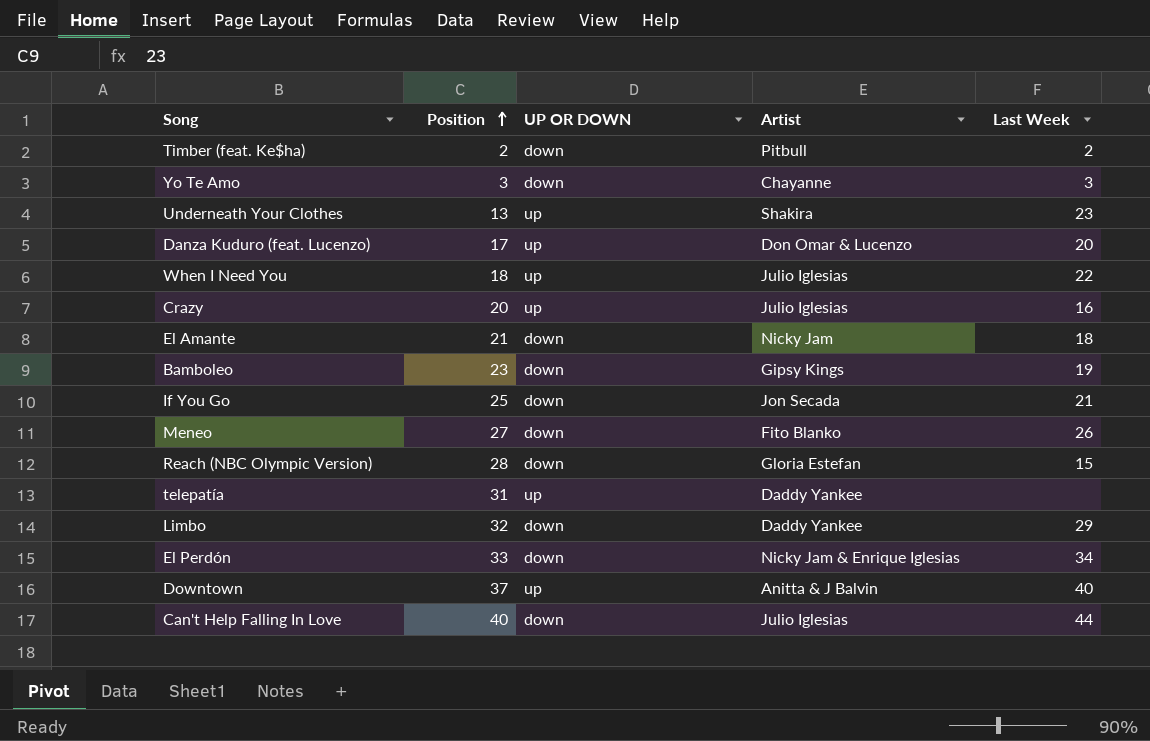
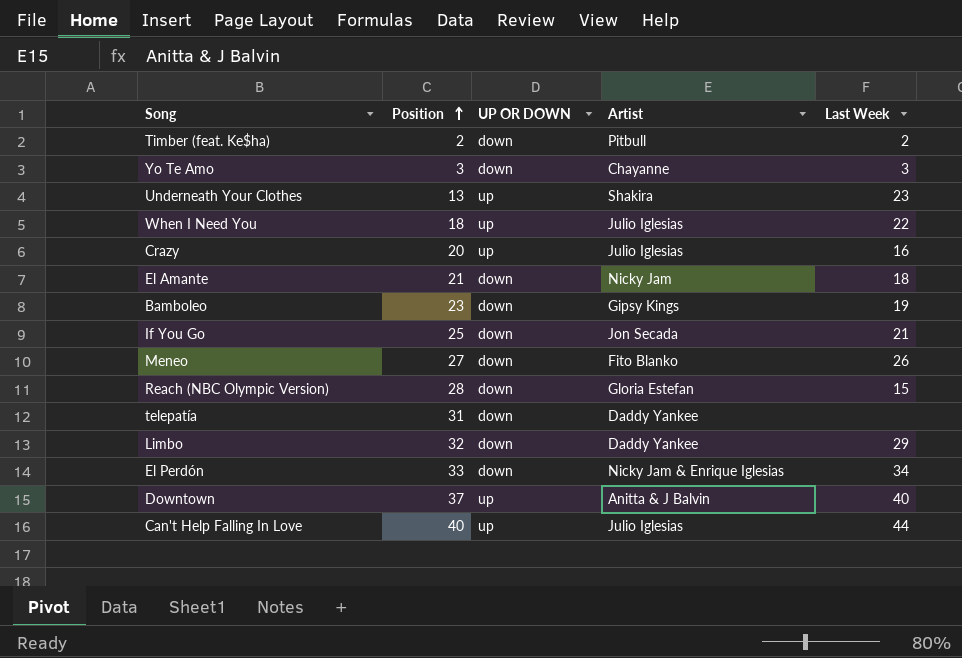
row Danza Kuduro (feat. Lucenzo): 17 | up | Don Omar & Lucenzo | 20 -> none
telepatía | UP OR DOWN: up -> down
Can't Help Falling In Love | UP OR DOWN: down -> up

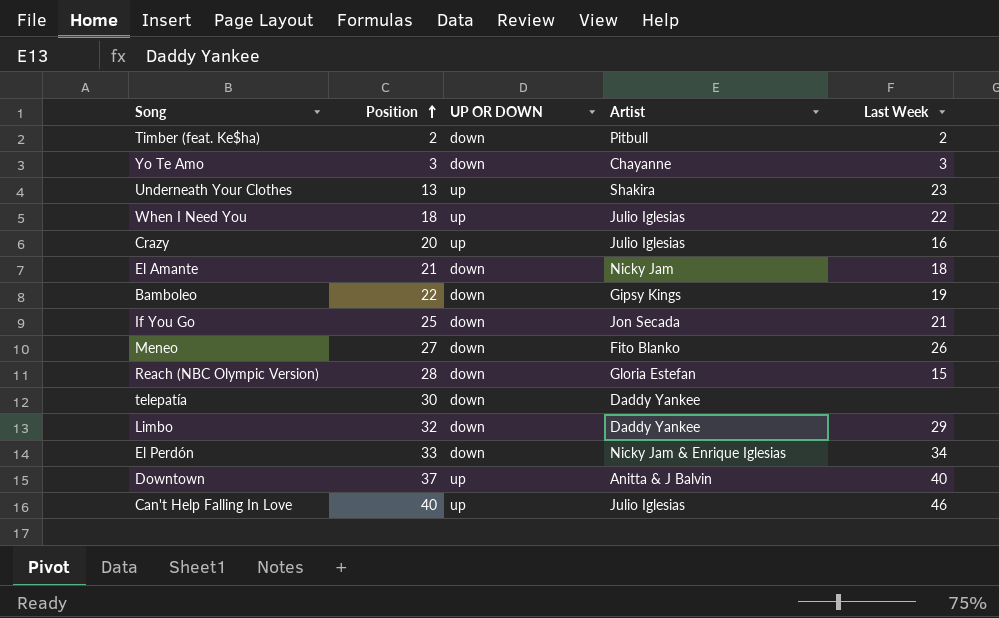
Bamboleo | Position: 23 -> 22
telepatía | Position: 31 -> 30
Can't Help Falling In Love | Last Week: 44 -> 46

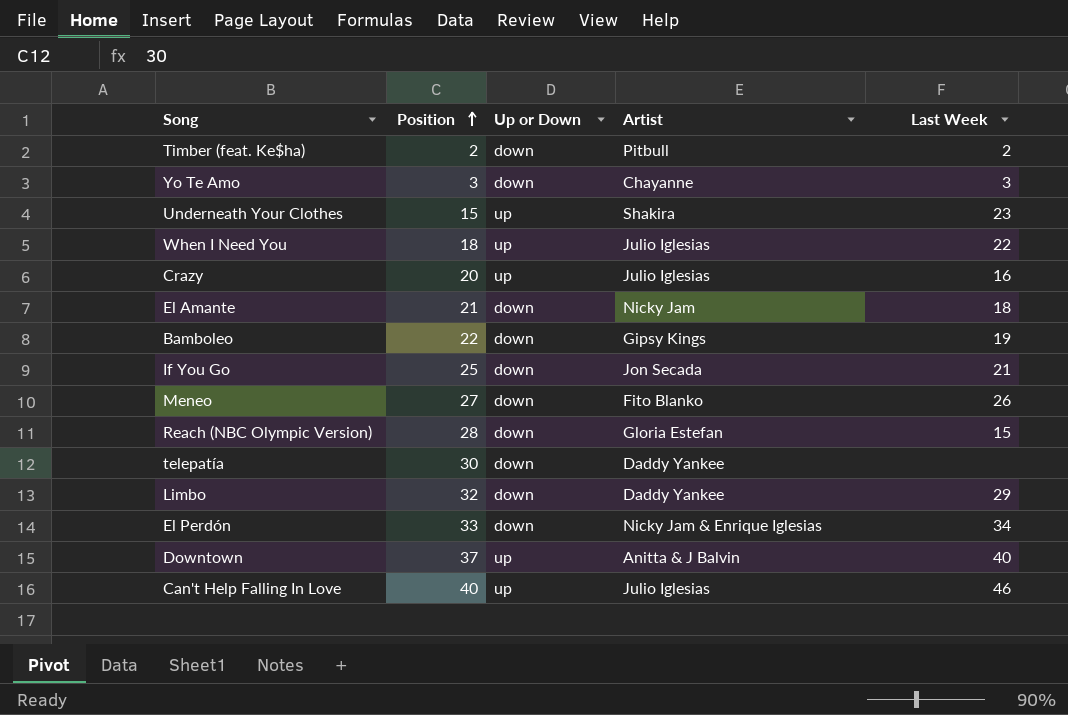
column name: UP OR DOWN -> Up or Down
Underneath Your Clothes | Position: 13 -> 15

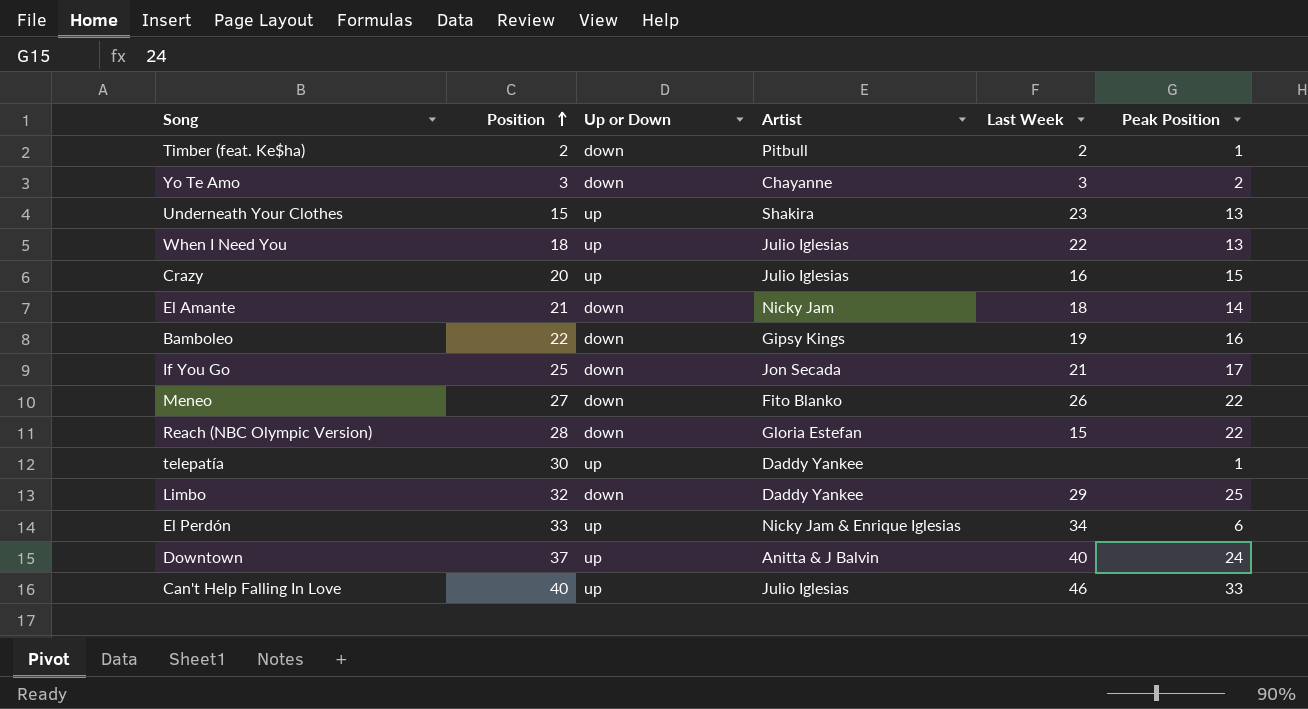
column Peak Position | position: none -> 6
telepatía | Up or Down: down -> up
El Perdón | Up or Down: down -> up

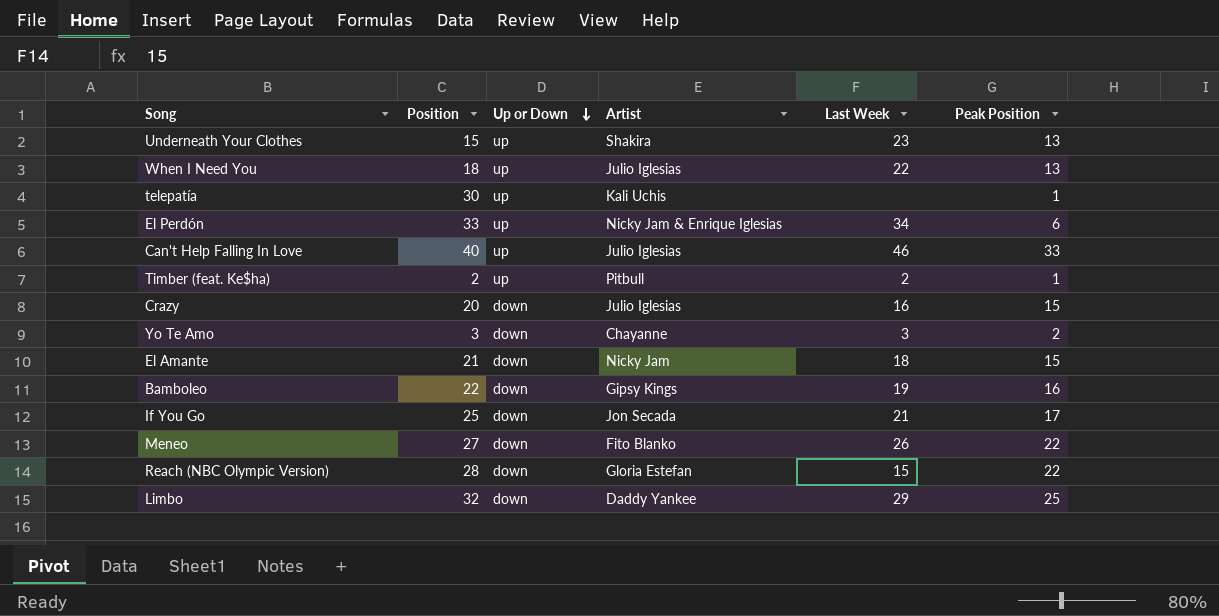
row order: Position ascending -> Up or Down descending
row Downtown: 37 | up | Anitta & J Balvin | 40 | 24 -> none
telepatía | Artist: Daddy Yankee -> Kali Uchis
Timber (feat. Ke$ha) | Up or Down: down -> up
Crazy | Up or Down: up -> down
El Amante | Peak Position: 14 -> 15

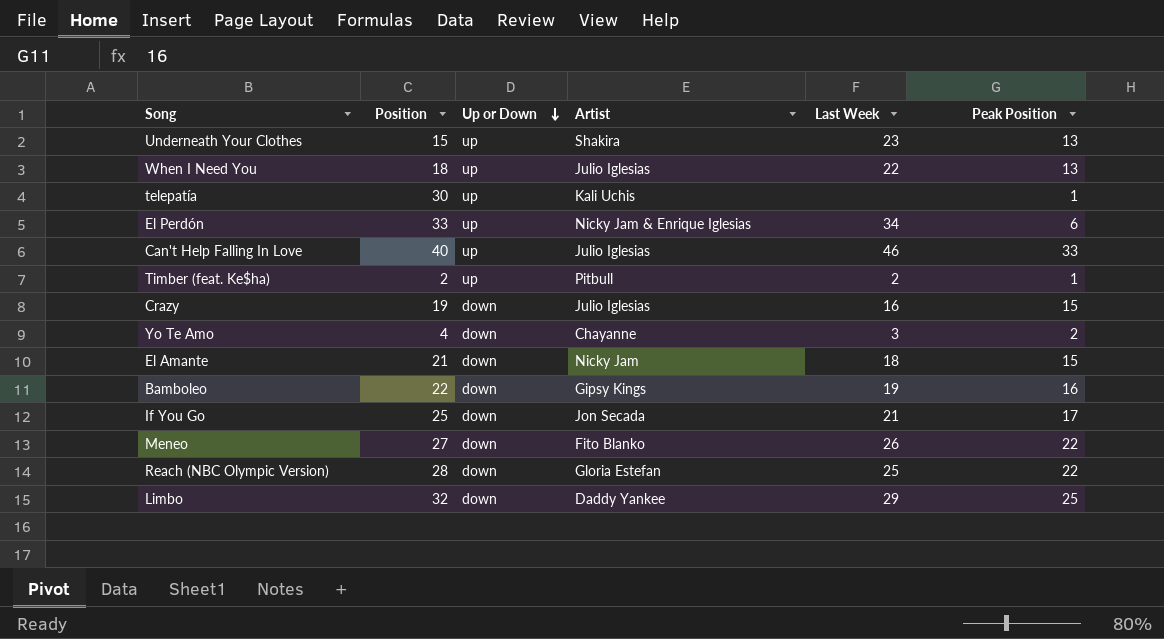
Crazy | Position: 20 -> 19
Yo Te Amo | Position: 3 -> 4
Reach (NBC Olympic Version) | Last Week: 15 -> 25

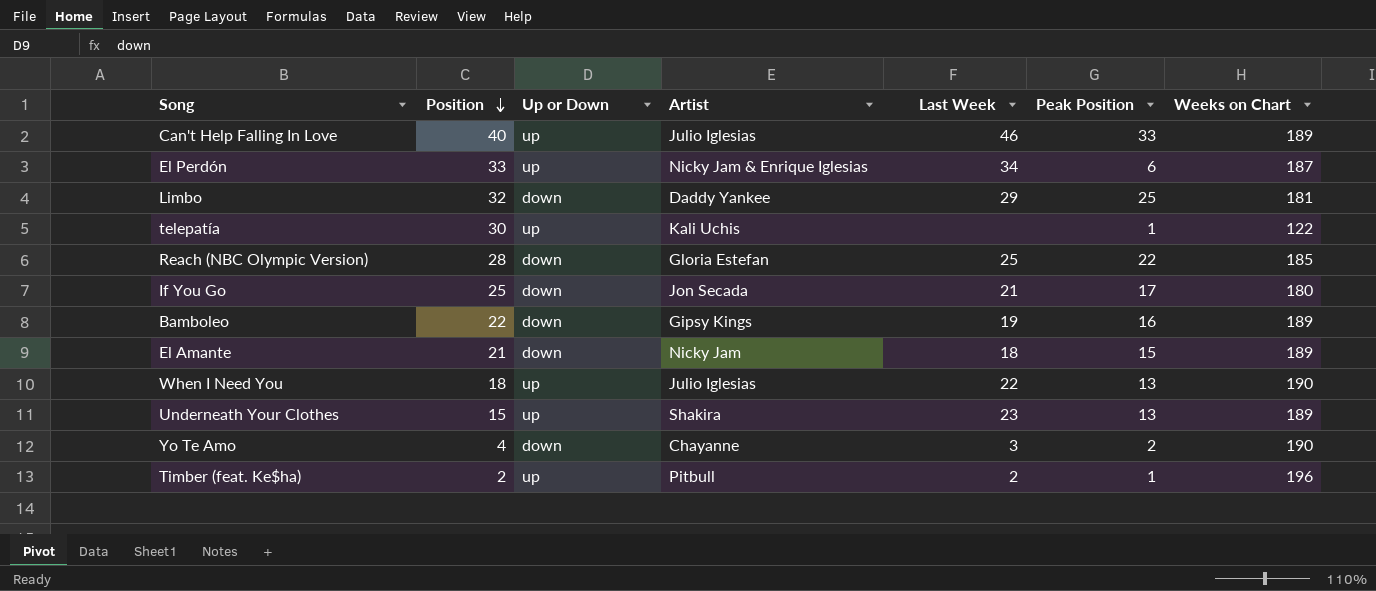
row order: Up or Down descending -> Position descending
column Weeks on Chart | position: none -> 7
row Crazy: 19 | down | Julio Iglesias | 16 | 15 -> none
row Meneo: 27 | down | Fito Blanko | 26 | 22 -> none

